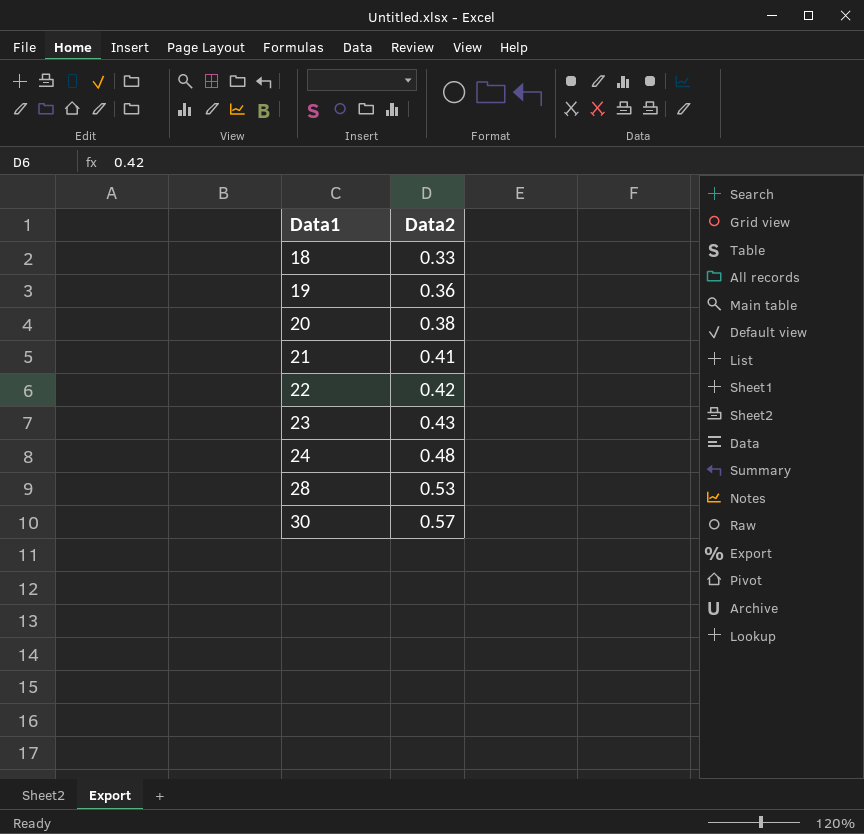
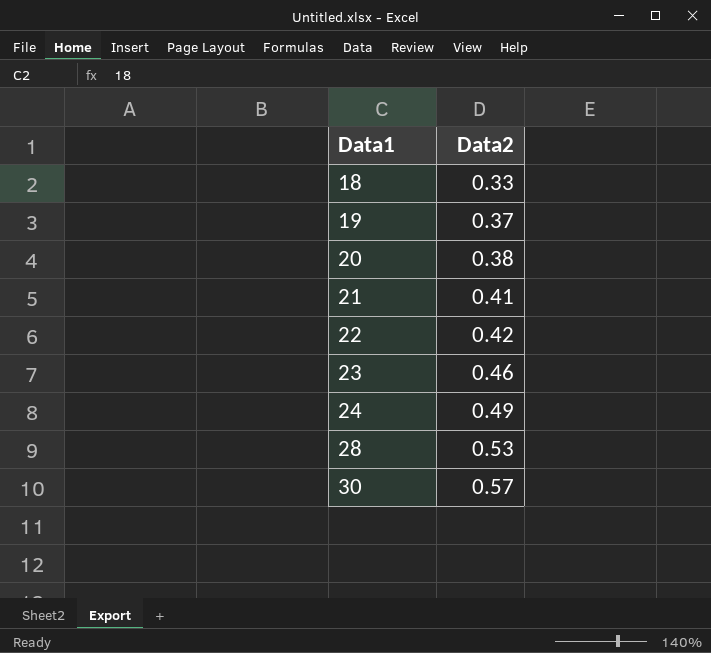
19 | Data2: 0.36 -> 0.37
23 | Data2: 0.43 -> 0.46
24 | Data2: 0.48 -> 0.49

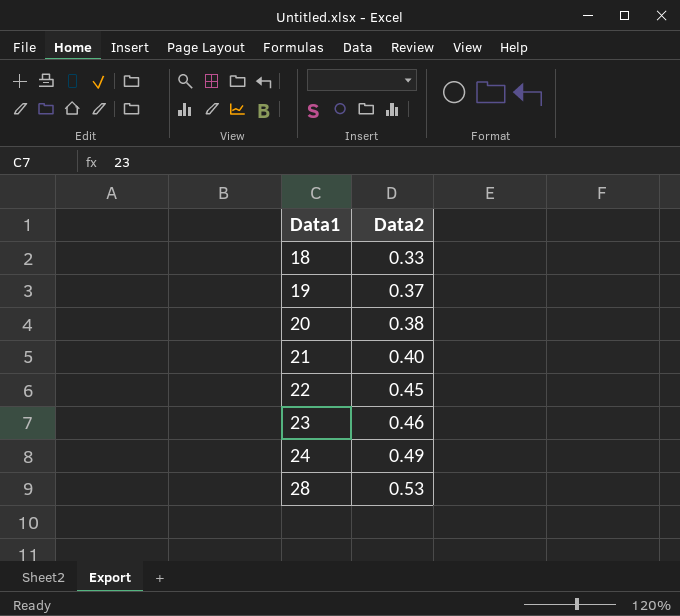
row 30: 0.57 -> none
21 | Data2: 0.41 -> 0.40
22 | Data2: 0.42 -> 0.45

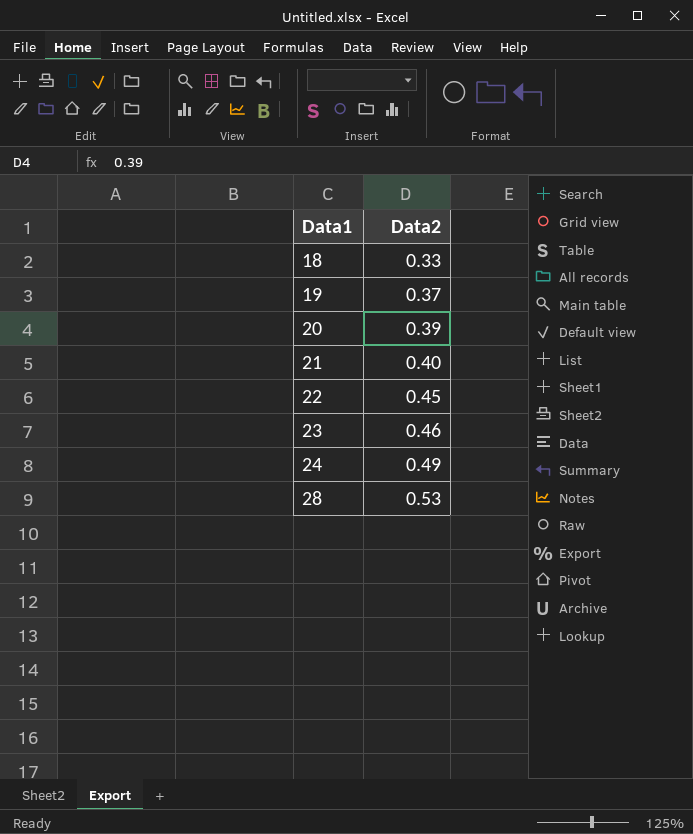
20 | Data2: 0.38 -> 0.39

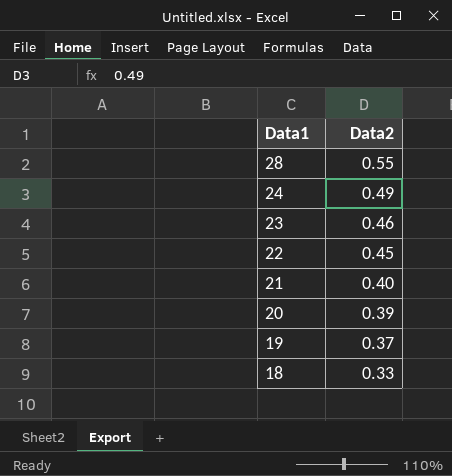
row order: Data1 ascending -> Data1 descending
28 | Data2: 0.53 -> 0.55

